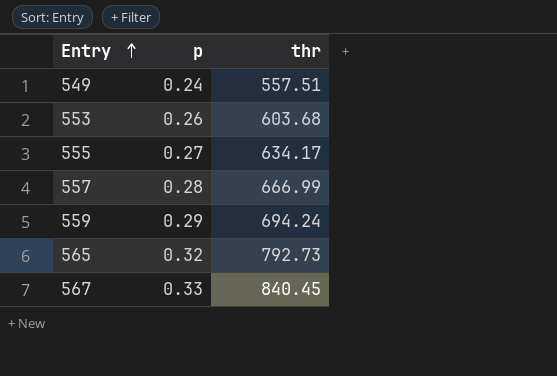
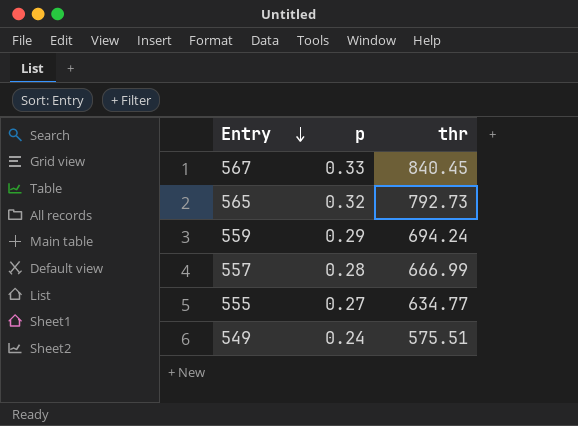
row order: Entry ascending -> Entry descending
row 553: 0.26 | 603.68 -> none
555 | thr: 634.17 -> 634.77
549 | thr: 557.51 -> 575.51

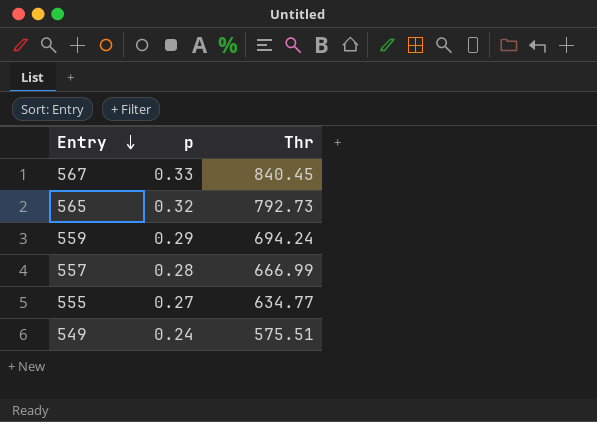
column name: thr -> Thr

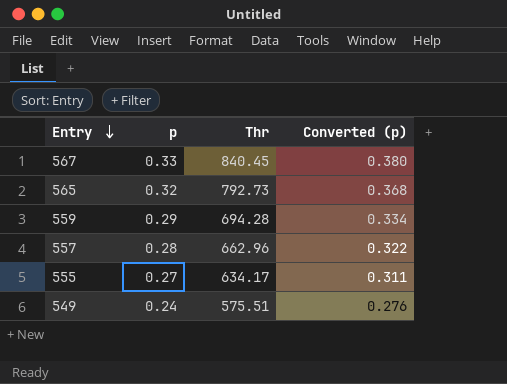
column Converted (p) | formula: none -> [p] * 1.15
559 | Thr: 694.24 -> 694.28
557 | Thr: 666.99 -> 662.96
555 | Thr: 634.77 -> 634.17

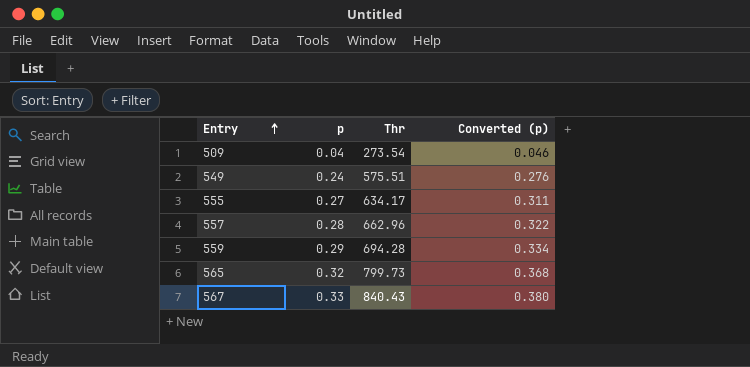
row order: Entry descending -> Entry ascending
row 509: none -> 0.04 | 273.54 | 0.046
565 | Thr: 792.73 -> 799.73
567 | Thr: 840.45 -> 840.43

